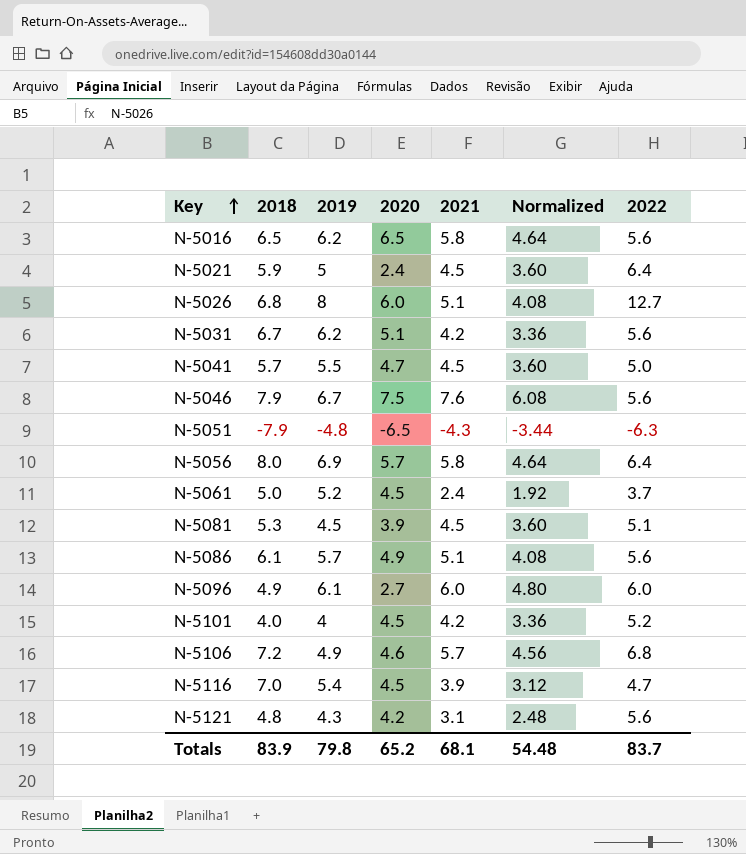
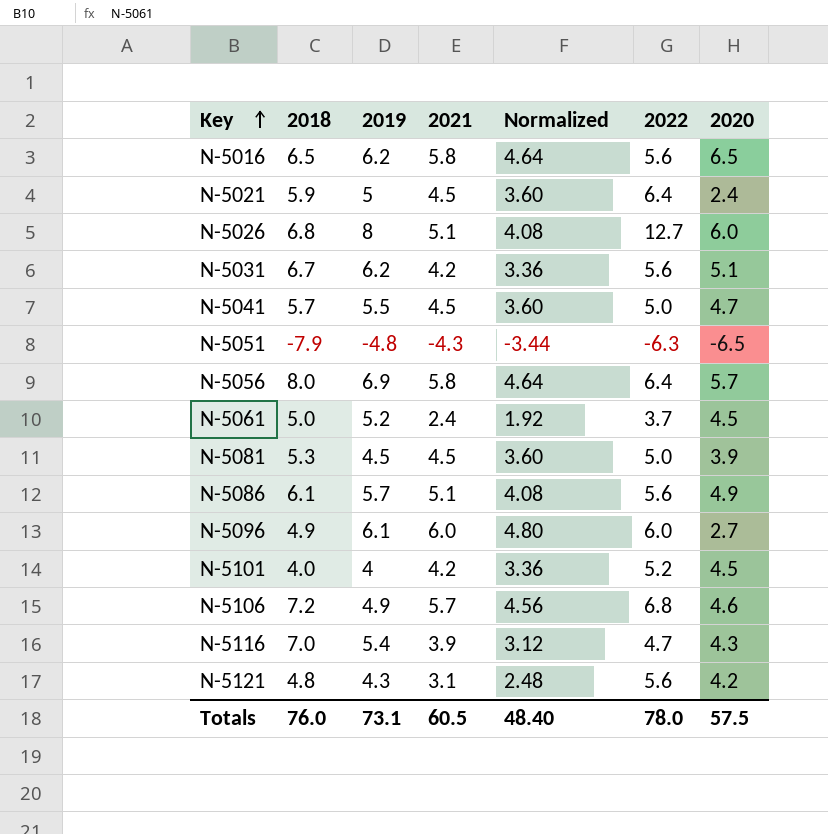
column 2020 | position: 4 -> 7
row N-5046: 7.9 | 6.7 | 7.5 | 7.6 | 6.08 | 5.6 -> none
N-5081 | 2022: 5.1 -> 5.0
N-5116 | 2020: 4.5 -> 4.3
Totals | 2018: 83.9 -> 76.0
Totals | 2019: 79.8 -> 73.1
Totals | 2021: 68.1 -> 60.5
Totals | Normalized: 54.48 -> 48.40
Totals | 2022: 83.7 -> 78.0
Totals | 2020: 65.2 -> 57.5

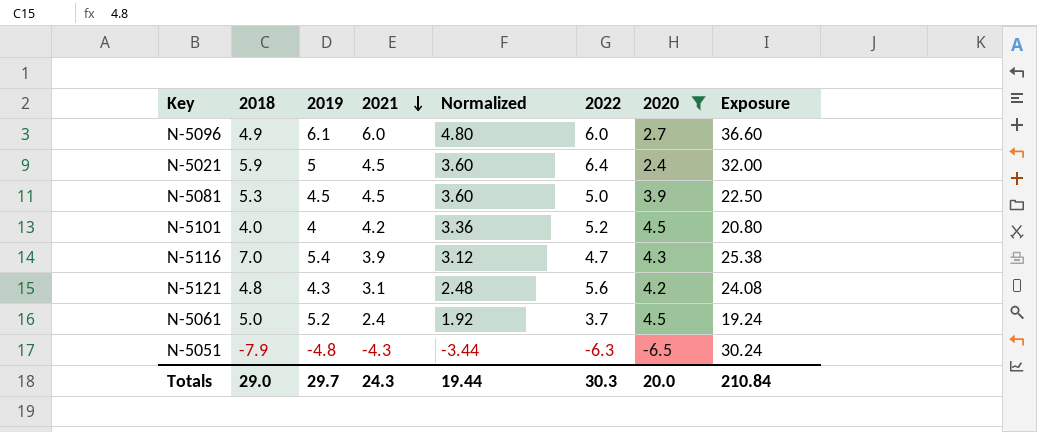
filter: none -> 2020 <= 4.5
row order: Key ascending -> 2021 descending
column Exposure | formula: none -> [2019] * [2022]
Totals | 2018: 76.0 -> 29.0
Totals | 2019: 73.1 -> 29.7
Totals | 2021: 60.5 -> 24.3
Totals | Normalized: 48.40 -> 19.44
Totals | 2022: 78.0 -> 30.3
Totals | 2020: 57.5 -> 20.0

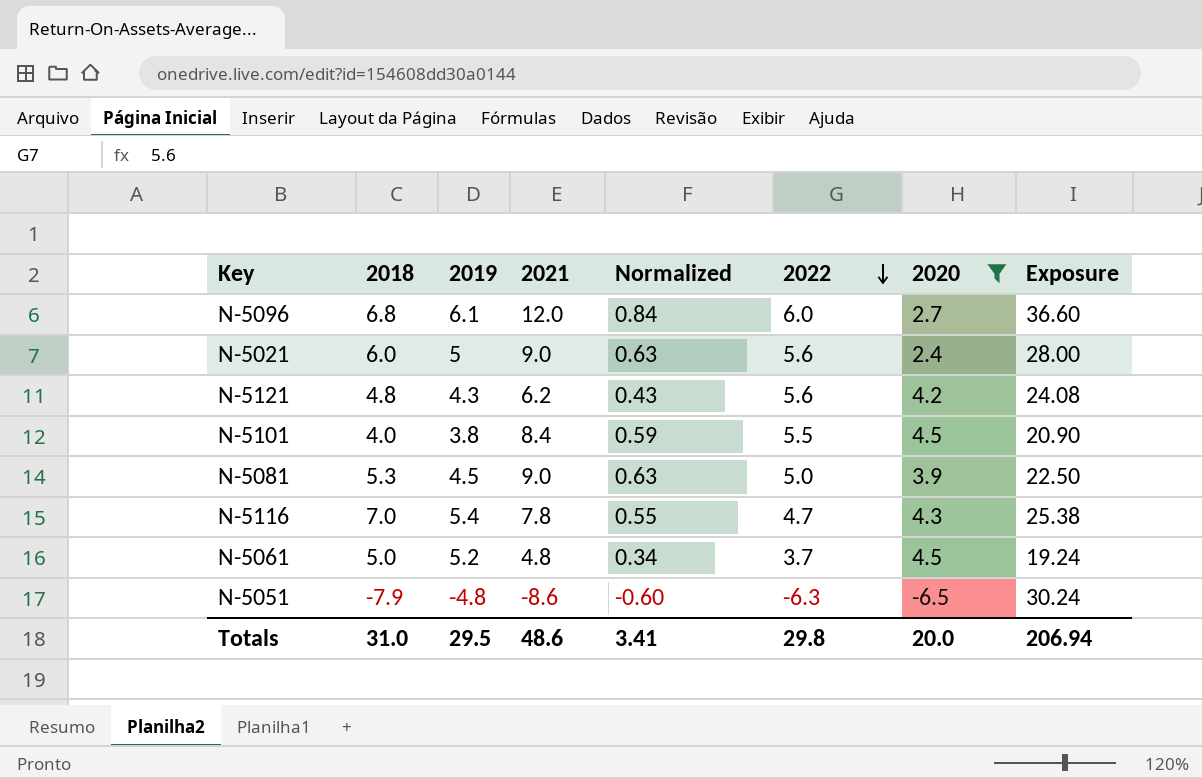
row order: 2021 descending -> 2022 descending
column Normalized | formula: [2021] * 0.8 -> [2021] * 0.07
N-5096 | 2018: 4.9 -> 6.8
N-5096 | 2021: 6.0 -> 12.0
N-5021 | 2018: 5.9 -> 6.0
N-5021 | 2021: 4.5 -> 9.0
N-5021 | 2022: 6.4 -> 5.6
N-5021 | Exposure: 32.00 -> 28.00
N-5121 | 2021: 3.1 -> 6.2
N-5101 | 2019: 4 -> 3.8
N-5101 | 2021: 4.2 -> 8.4
N-5101 | 2022: 5.2 -> 5.5
N-5101 | Exposure: 20.80 -> 20.90
N-5081 | 2021: 4.5 -> 9.0
N-5116 | 2021: 3.9 -> 7.8
N-5061 | 2021: 2.4 -> 4.8
N-5051 | 2021: -4.3 -> -8.6
Totals | 2018: 29.0 -> 31.0
Totals | 2019: 29.7 -> 29.5
Totals | 2021: 24.3 -> 48.6
Totals | Normalized: 19.44 -> 3.41
Totals | 2022: 30.3 -> 29.8
Totals | Exposure: 210.84 -> 206.94

